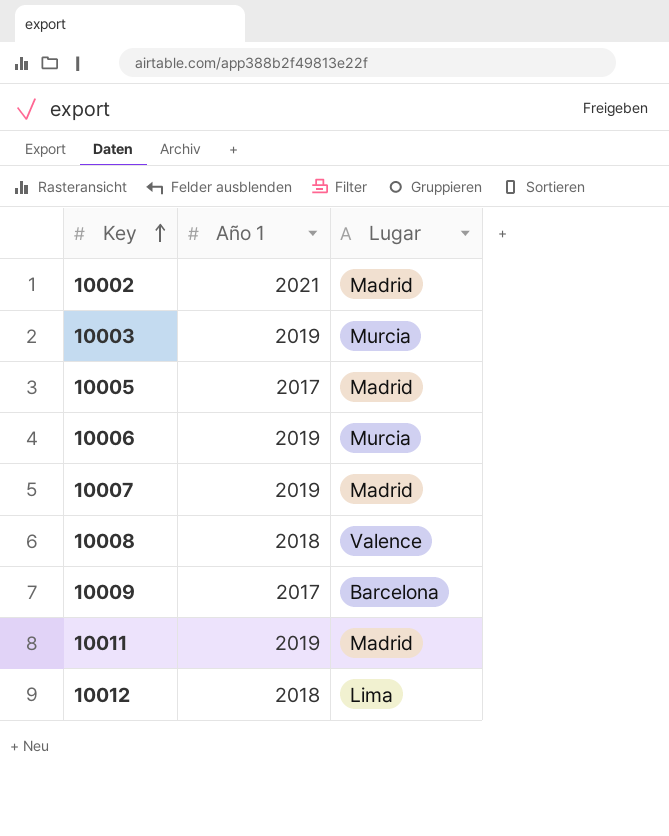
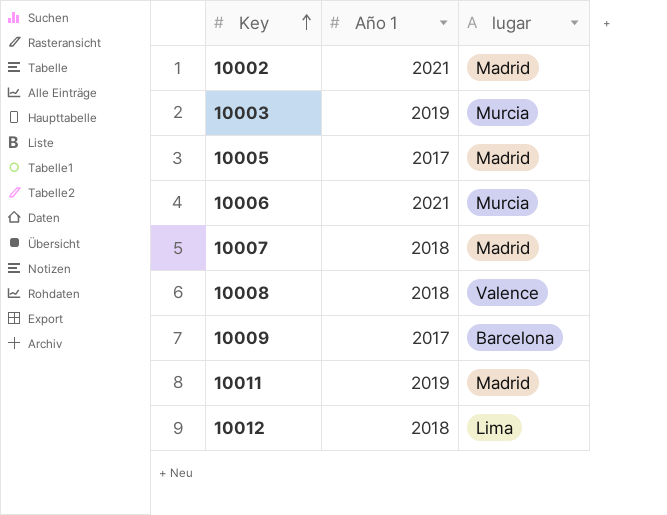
column name: Lugar -> lugar
10006 | Año 1: 2019 -> 2021
10007 | Año 1: 2019 -> 2018

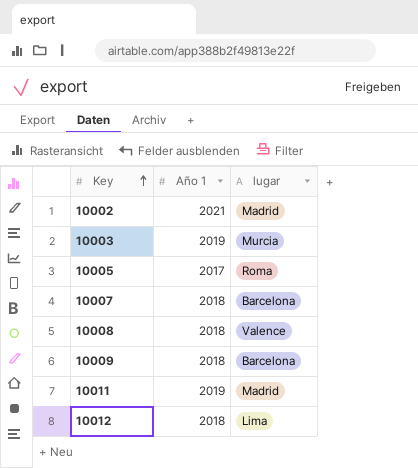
row 10006: 2021 | Murcia -> none
10005 | lugar: Madrid -> Roma
10007 | lugar: Madrid -> Barcelona
10009 | Año 1: 2017 -> 2018

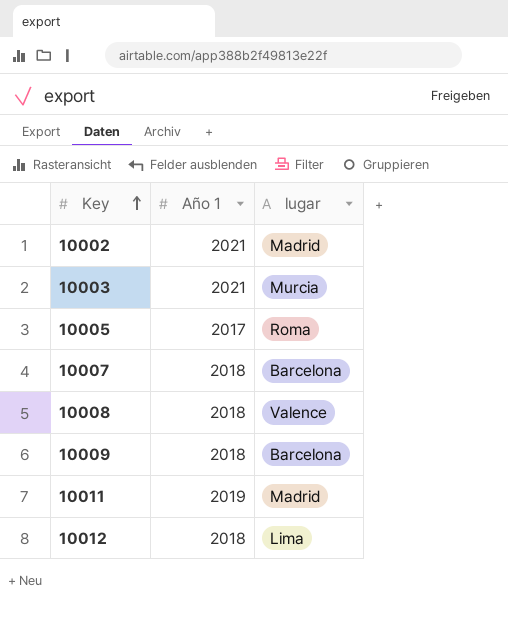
10003 | Año 1: 2019 -> 2021

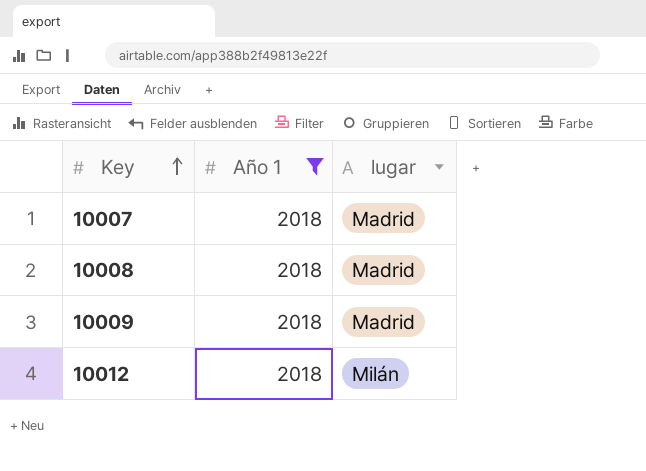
filter: none -> Año 1 = 2018
10007 | lugar: Barcelona -> Madrid
10008 | lugar: Valence -> Madrid
10009 | lugar: Barcelona -> Madrid
10012 | lugar: Lima -> Milán

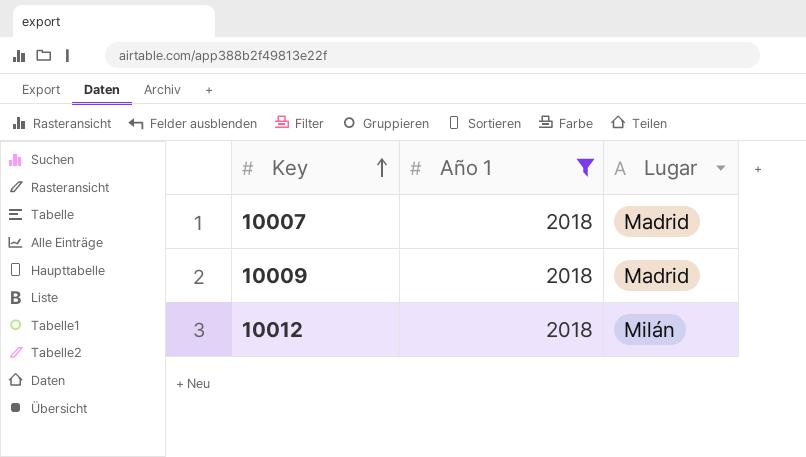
column name: lugar -> Lugar
row 10008: 2018 | Madrid -> none

